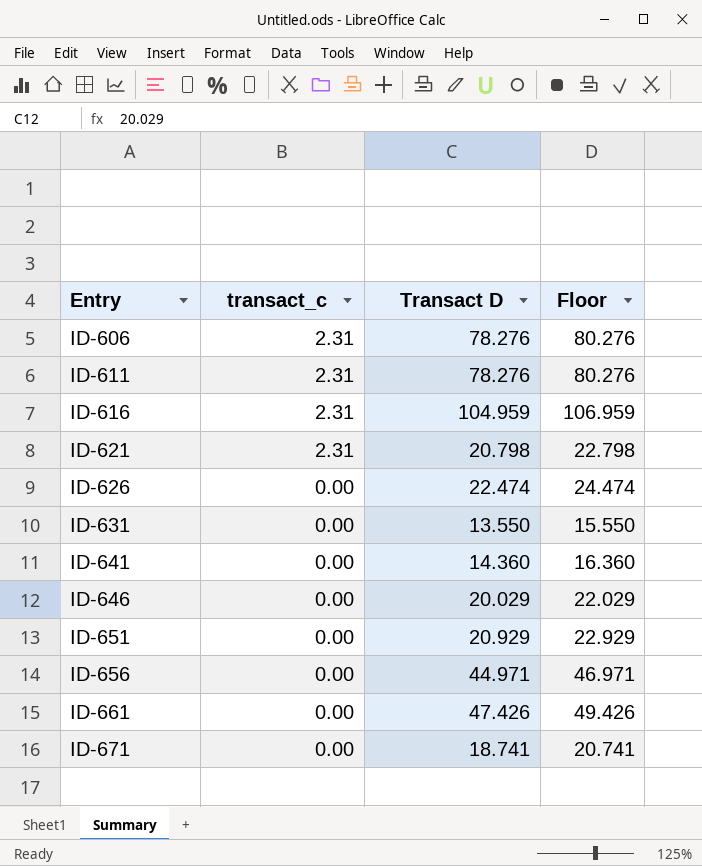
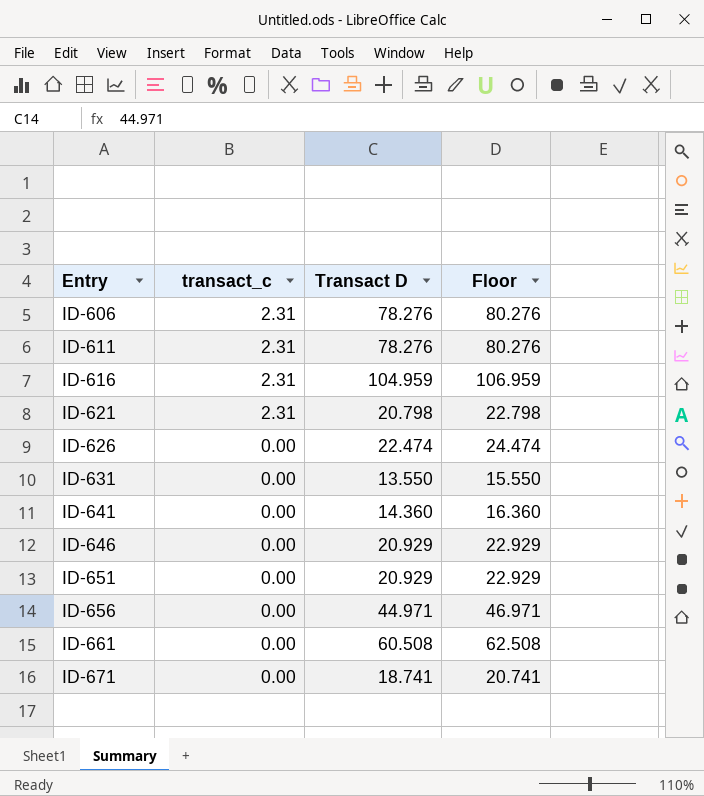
ID-646 | Transact D: 20.029 -> 20.929
ID-646 | Floor: 22.029 -> 22.929
ID-661 | Transact D: 47.426 -> 60.508
ID-661 | Floor: 49.426 -> 62.508

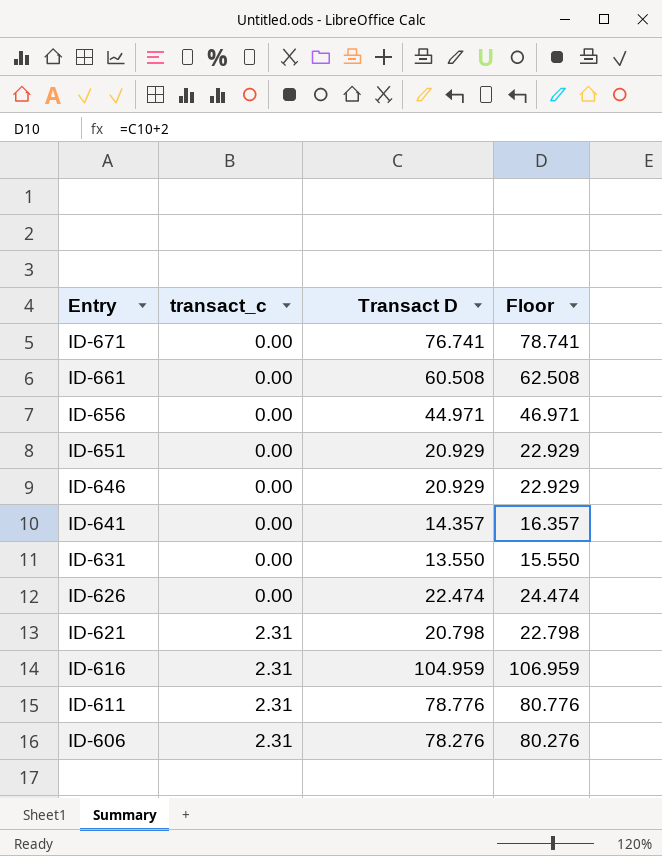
row order: Entry ascending -> Entry descending
ID-671 | Transact D: 18.741 -> 76.741
ID-671 | Floor: 20.741 -> 78.741
ID-641 | Transact D: 14.360 -> 14.357
ID-641 | Floor: 16.360 -> 16.357
ID-611 | Transact D: 78.276 -> 78.776
ID-611 | Floor: 80.276 -> 80.776

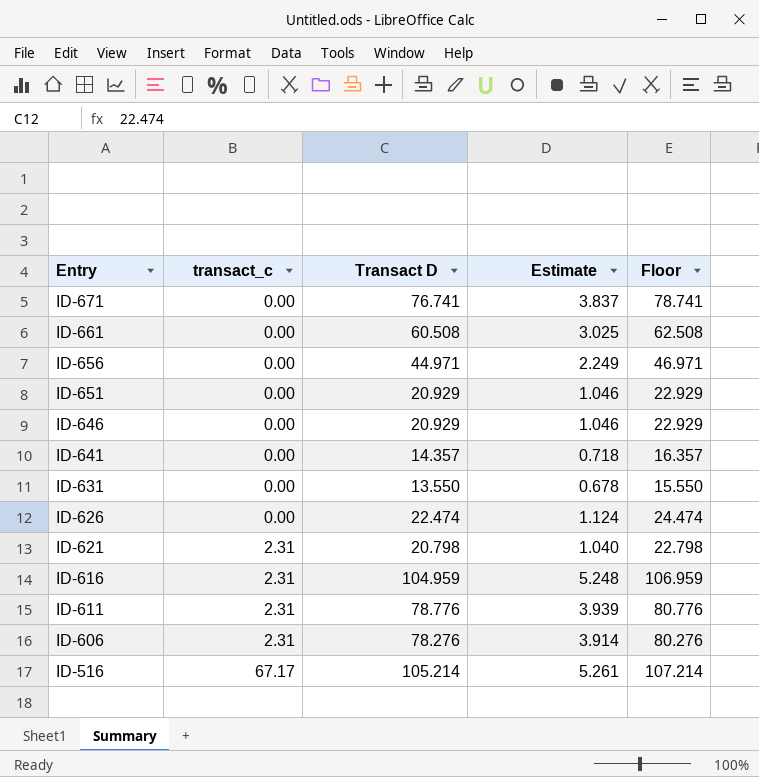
column Estimate | formula: none -> [Transact D] * 0.05
row ID-516: none -> 67.17 | 105.214 | 5.261 | 107.214

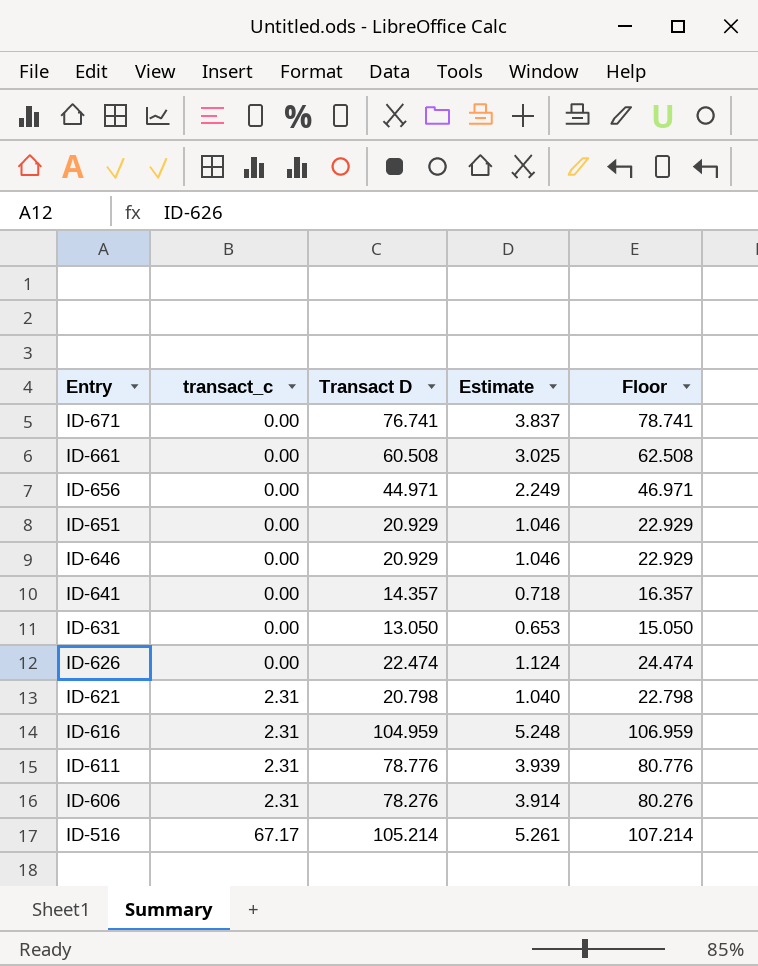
ID-631 | Transact D: 13.550 -> 13.050
ID-631 | Estimate: 0.678 -> 0.653
ID-631 | Floor: 15.550 -> 15.050

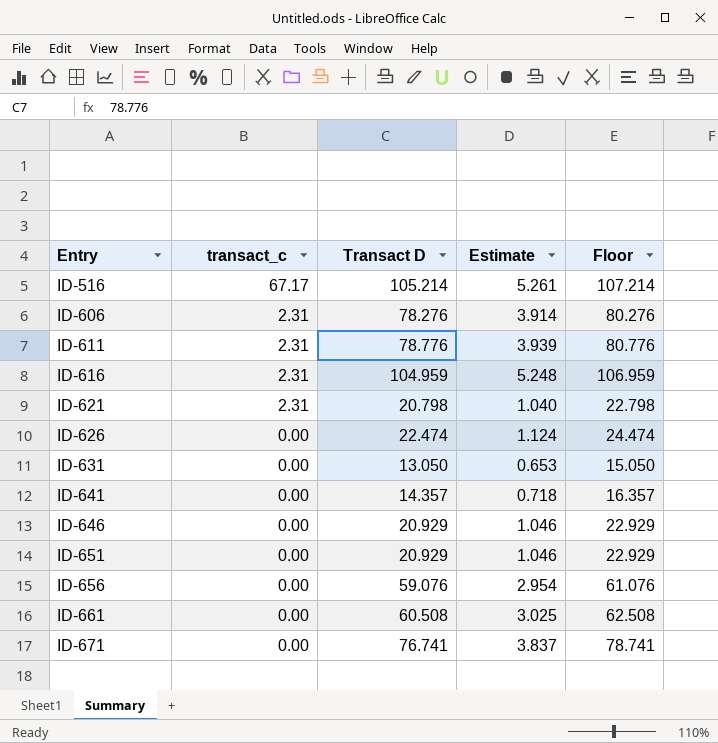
row order: Entry descending -> Entry ascending
ID-656 | Transact D: 44.971 -> 59.076
ID-656 | Estimate: 2.249 -> 2.954
ID-656 | Floor: 46.971 -> 61.076

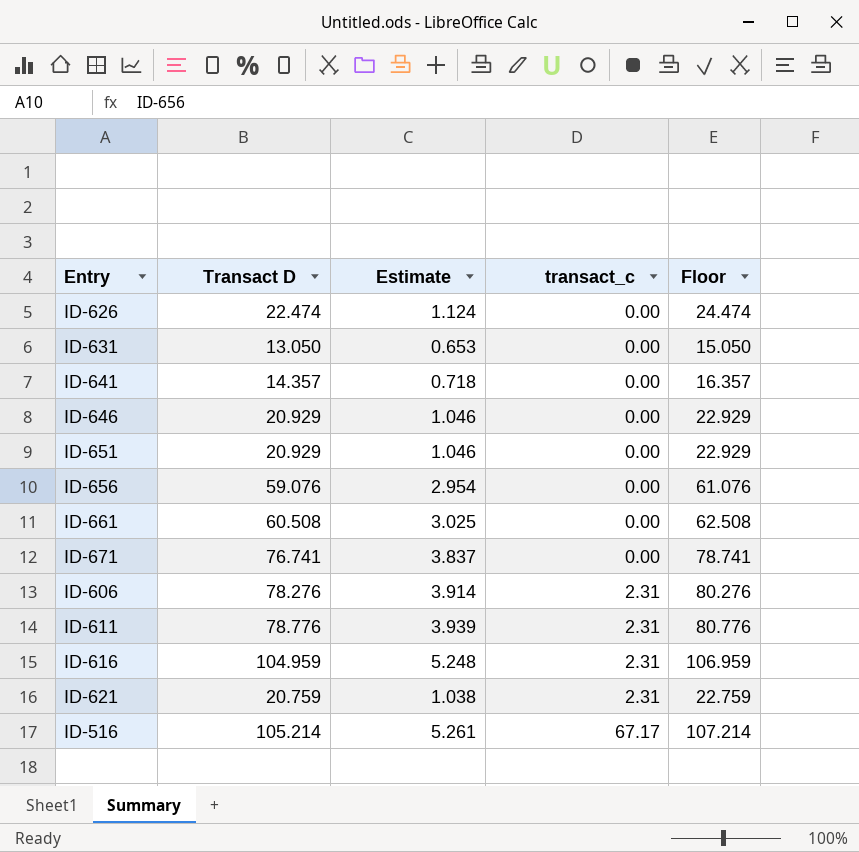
row order: Entry ascending -> transact_c ascending
column transact_c | position: 2 -> 4
ID-621 | Transact D: 20.798 -> 20.759
ID-621 | Estimate: 1.040 -> 1.038
ID-621 | Floor: 22.798 -> 22.759

